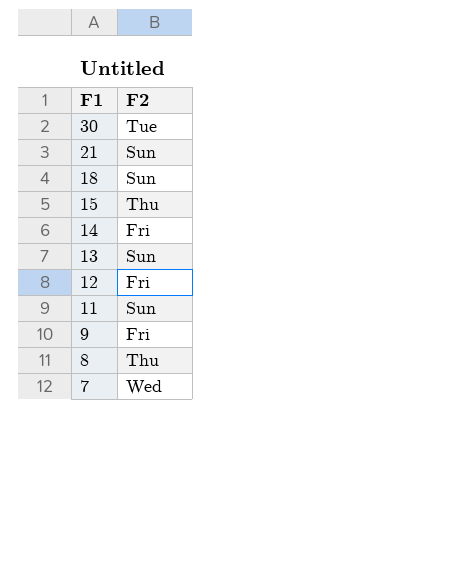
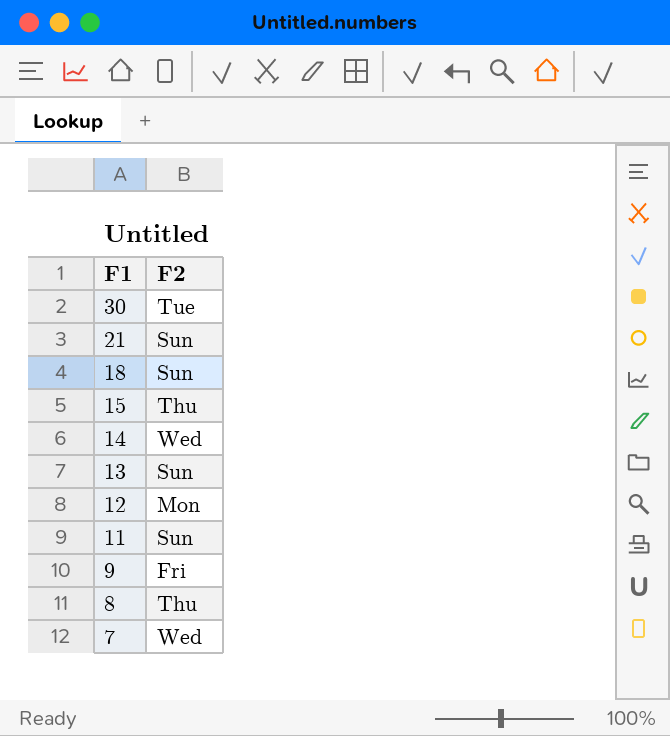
14 | F2: Fri -> Wed
12 | F2: Fri -> Mon

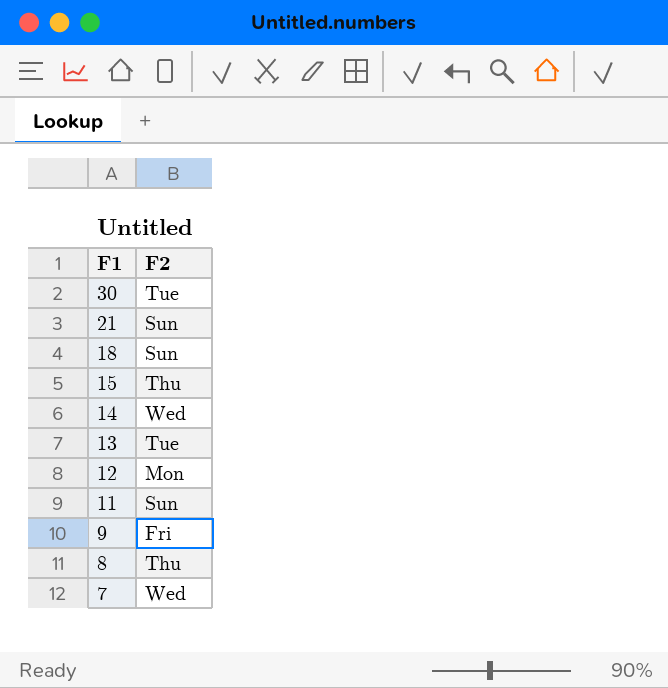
13 | F2: Sun -> Tue

